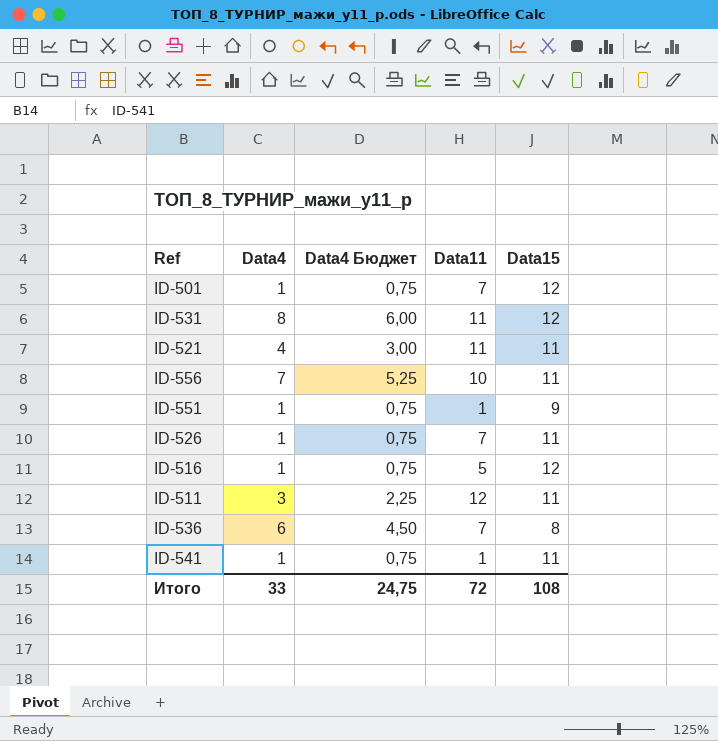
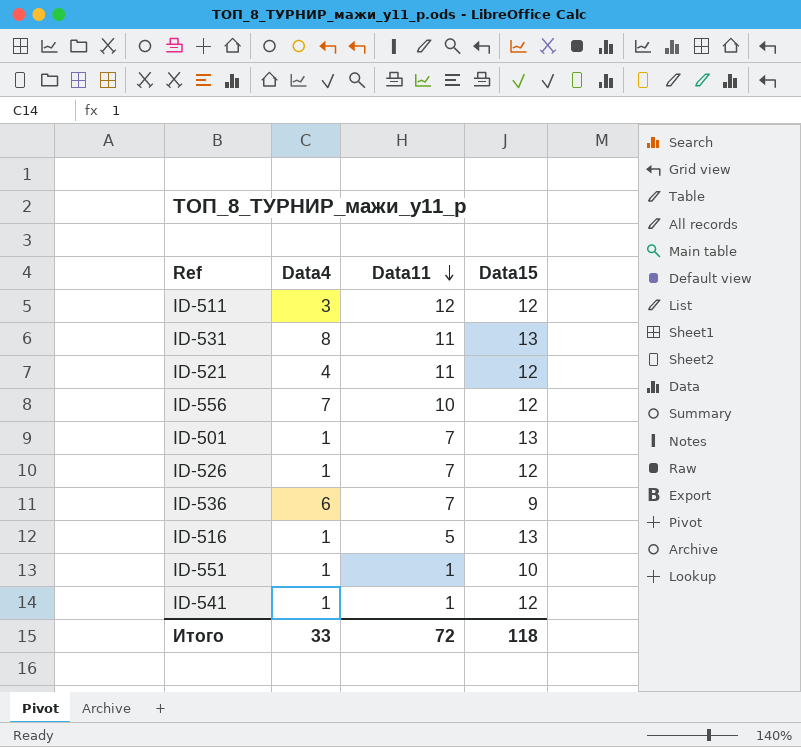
row order: none -> Data11 descending
column Data4 Бюджет | formula: [Data4] * 0,75 -> none
ID-511 | Data15: 11 -> 12
ID-531 | Data15: 12 -> 13
ID-521 | Data15: 11 -> 12
ID-556 | Data15: 11 -> 12
ID-501 | Data15: 12 -> 13
ID-526 | Data15: 11 -> 12
ID-536 | Data15: 8 -> 9
ID-516 | Data15: 12 -> 13
ID-551 | Data15: 9 -> 10
ID-541 | Data15: 11 -> 12
Итого | Data15: 108 -> 118

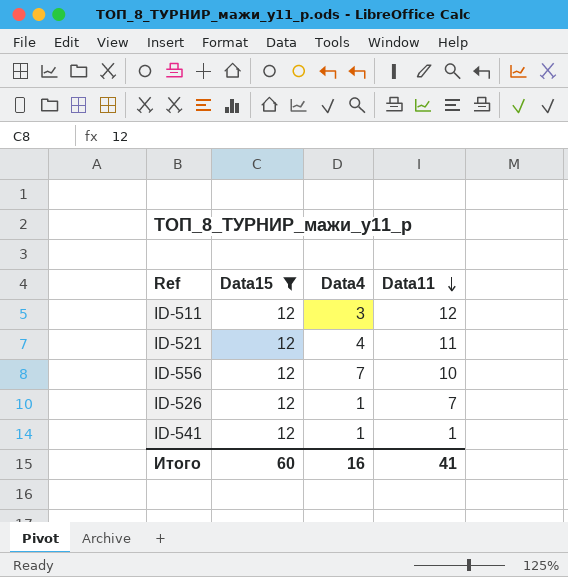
filter: none -> Data15 = 12
column Data15 | position: 4 -> 2
Итого | Data15: 118 -> 60
Итого | Data4: 33 -> 16
Итого | Data11: 72 -> 41

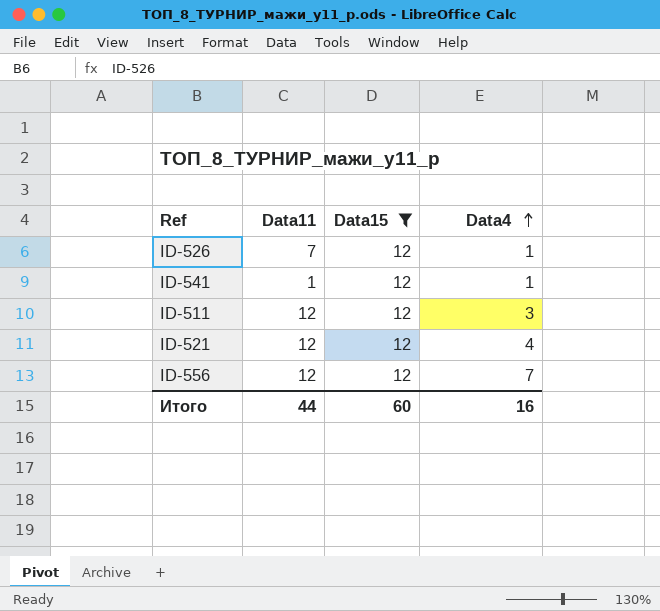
row order: Data11 descending -> Data4 ascending
column Data11 | position: 4 -> 2
ID-521 | Data11: 11 -> 12
ID-556 | Data11: 10 -> 12
Итого | Data11: 41 -> 44

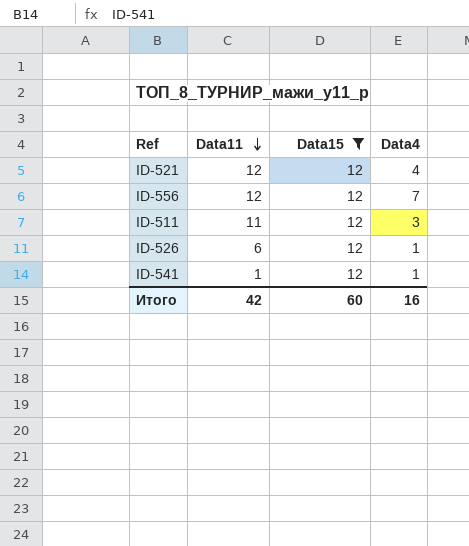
row order: Data4 ascending -> Data11 descending
ID-511 | Data11: 12 -> 11
ID-526 | Data11: 7 -> 6
Итого | Data11: 44 -> 42

